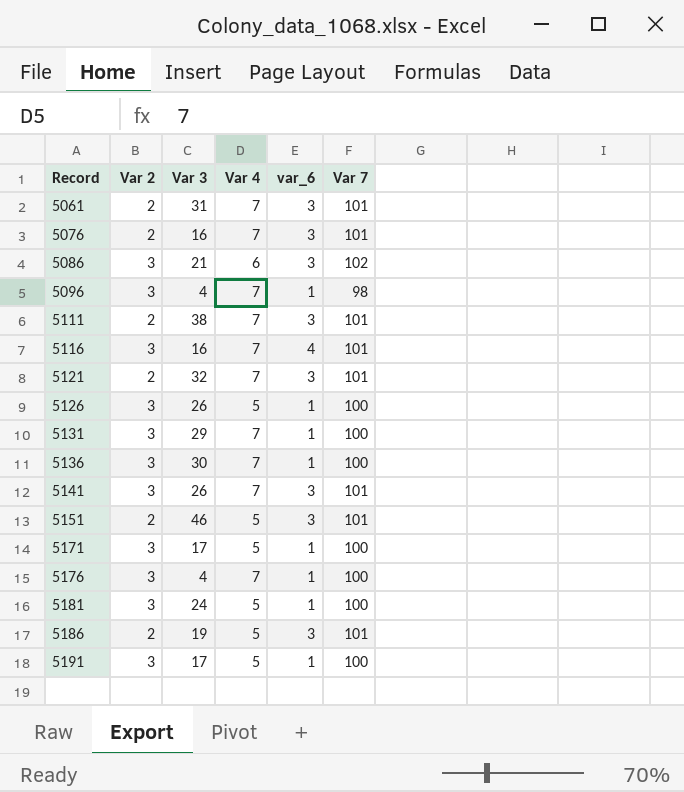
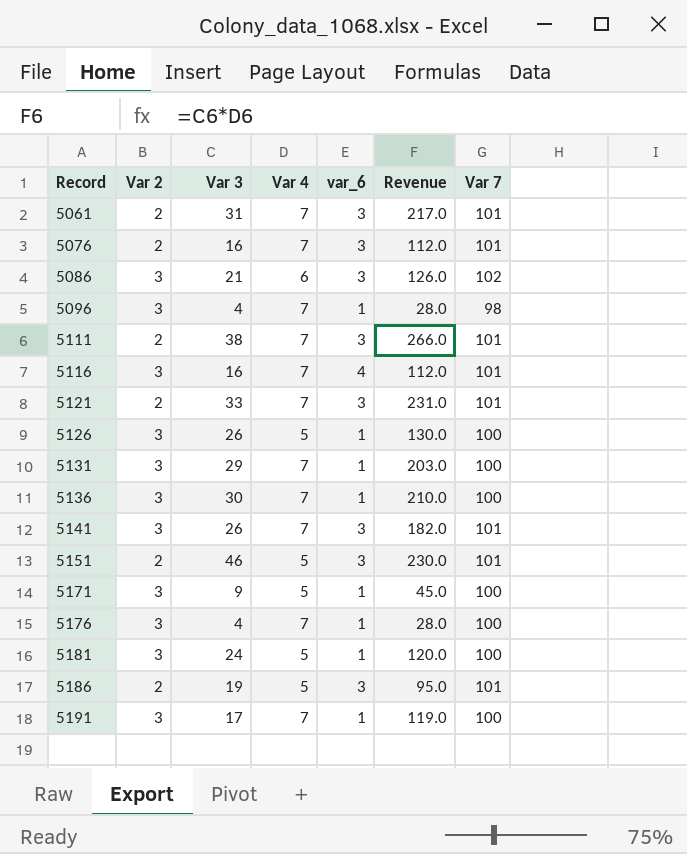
column Revenue | formula: none -> [Var 3] * [Var 4]
5121 | Var 3: 32 -> 33
5171 | Var 3: 17 -> 9
5191 | Var 4: 5 -> 7

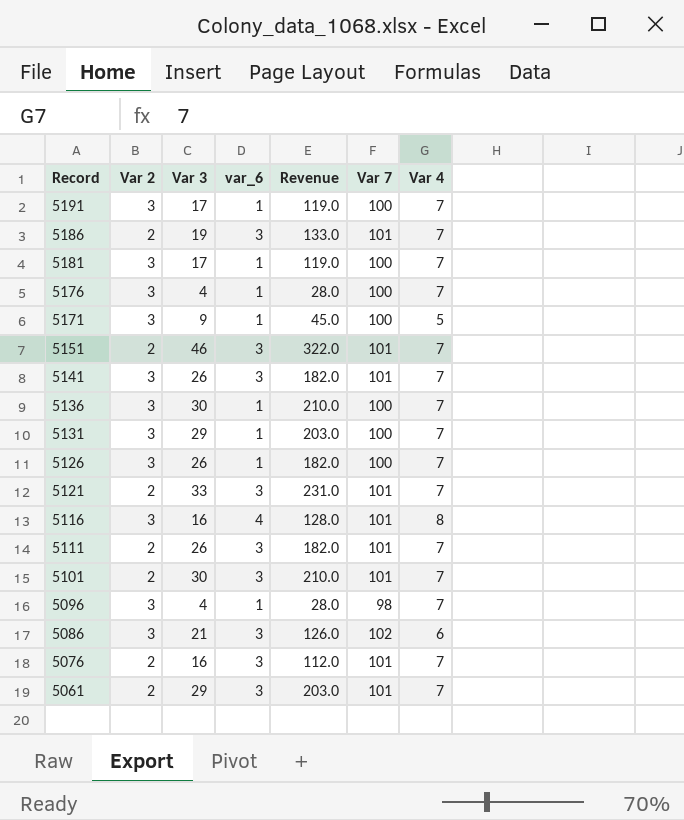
row order: Record ascending -> Record descending
column Var 4 | position: 4 -> 7
5186 | Revenue: 95.0 -> 133.0
5186 | Var 4: 5 -> 7
5181 | Var 3: 24 -> 17
5181 | Revenue: 120.0 -> 119.0
5181 | Var 4: 5 -> 7
5151 | Revenue: 230.0 -> 322.0
5151 | Var 4: 5 -> 7
5126 | Revenue: 130.0 -> 182.0
5126 | Var 4: 5 -> 7
5116 | Revenue: 112.0 -> 128.0
5116 | Var 4: 7 -> 8
5111 | Var 3: 38 -> 26
5111 | Revenue: 266.0 -> 182.0
row 5101: none -> 2 | 30 | 3 | 210.0 | 101 | 7
5061 | Var 3: 31 -> 29
5061 | Revenue: 217.0 -> 203.0

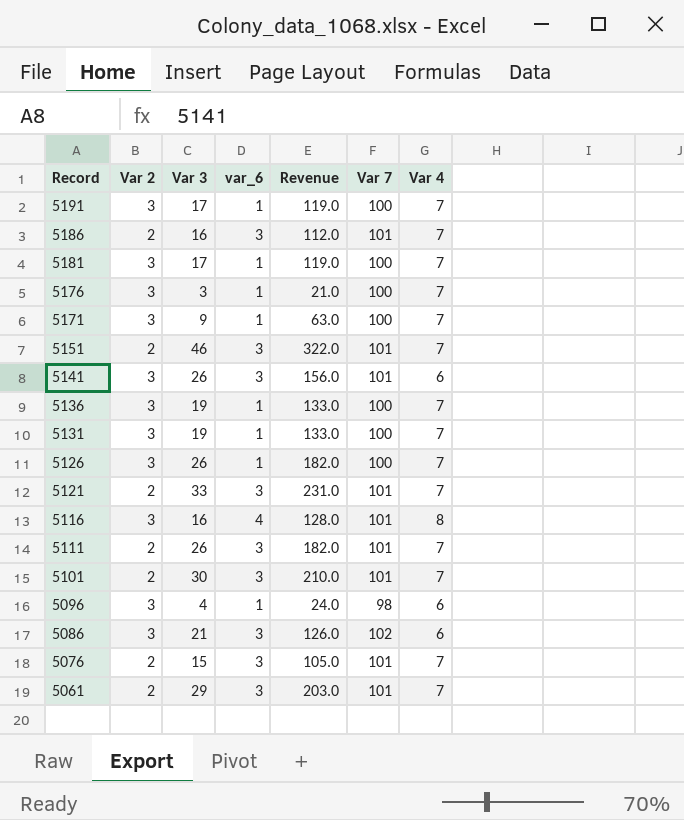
5186 | Var 3: 19 -> 16
5186 | Revenue: 133.0 -> 112.0
5176 | Var 3: 4 -> 3
5176 | Revenue: 28.0 -> 21.0
5171 | Revenue: 45.0 -> 63.0
5171 | Var 4: 5 -> 7
5141 | Revenue: 182.0 -> 156.0
5141 | Var 4: 7 -> 6
5136 | Var 3: 30 -> 19
5136 | Revenue: 210.0 -> 133.0
5131 | Var 3: 29 -> 19
5131 | Revenue: 203.0 -> 133.0
5096 | Revenue: 28.0 -> 24.0
5096 | Var 4: 7 -> 6
5076 | Var 3: 16 -> 15
5076 | Revenue: 112.0 -> 105.0

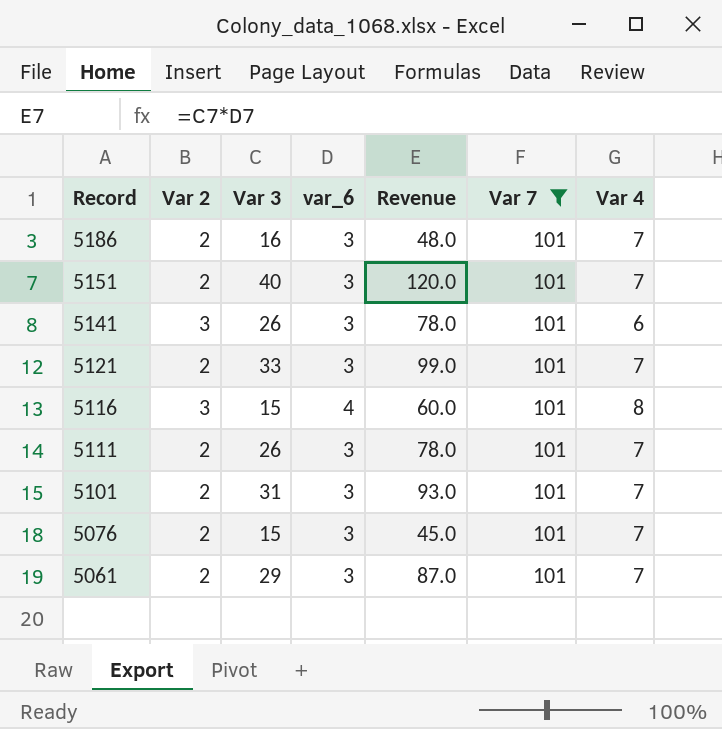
filter: none -> Var 7 = 101
column Revenue | formula: [Var 3] * [Var 4] -> [Var 3] * [var_6]
5151 | Var 3: 46 -> 40
5116 | Var 3: 16 -> 15
5101 | Var 3: 30 -> 31

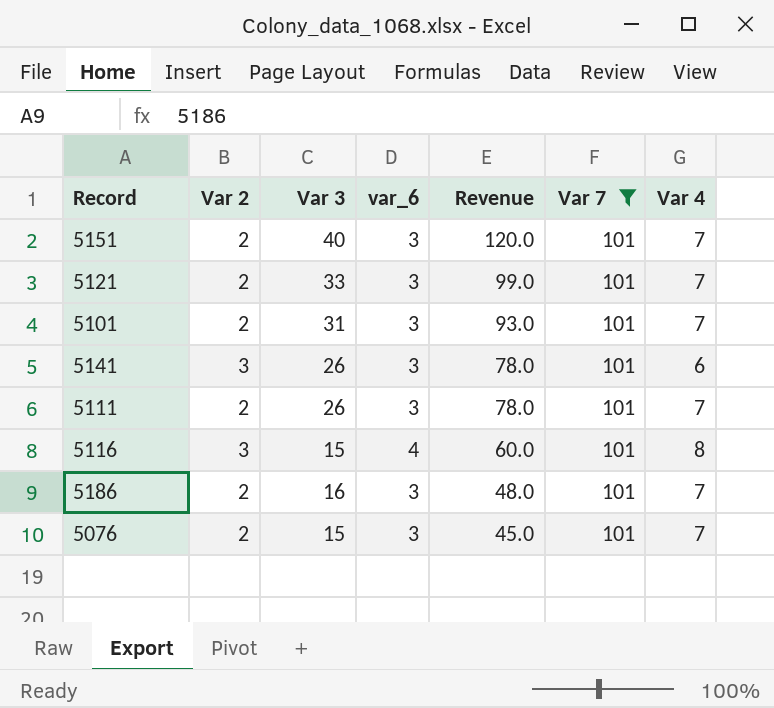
row order: Record descending -> Revenue descending
row 5061: 2 | 29 | 3 | 87.0 | 101 | 7 -> none

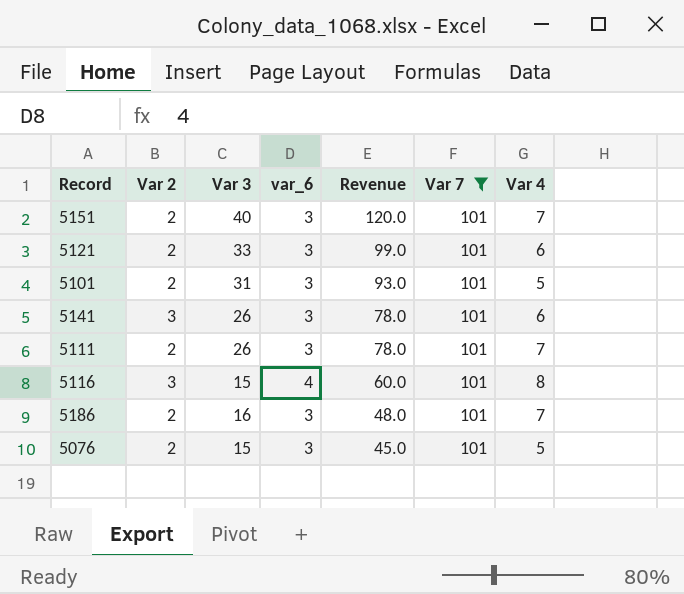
5121 | Var 4: 7 -> 6
5101 | Var 4: 7 -> 5
5076 | Var 4: 7 -> 5

